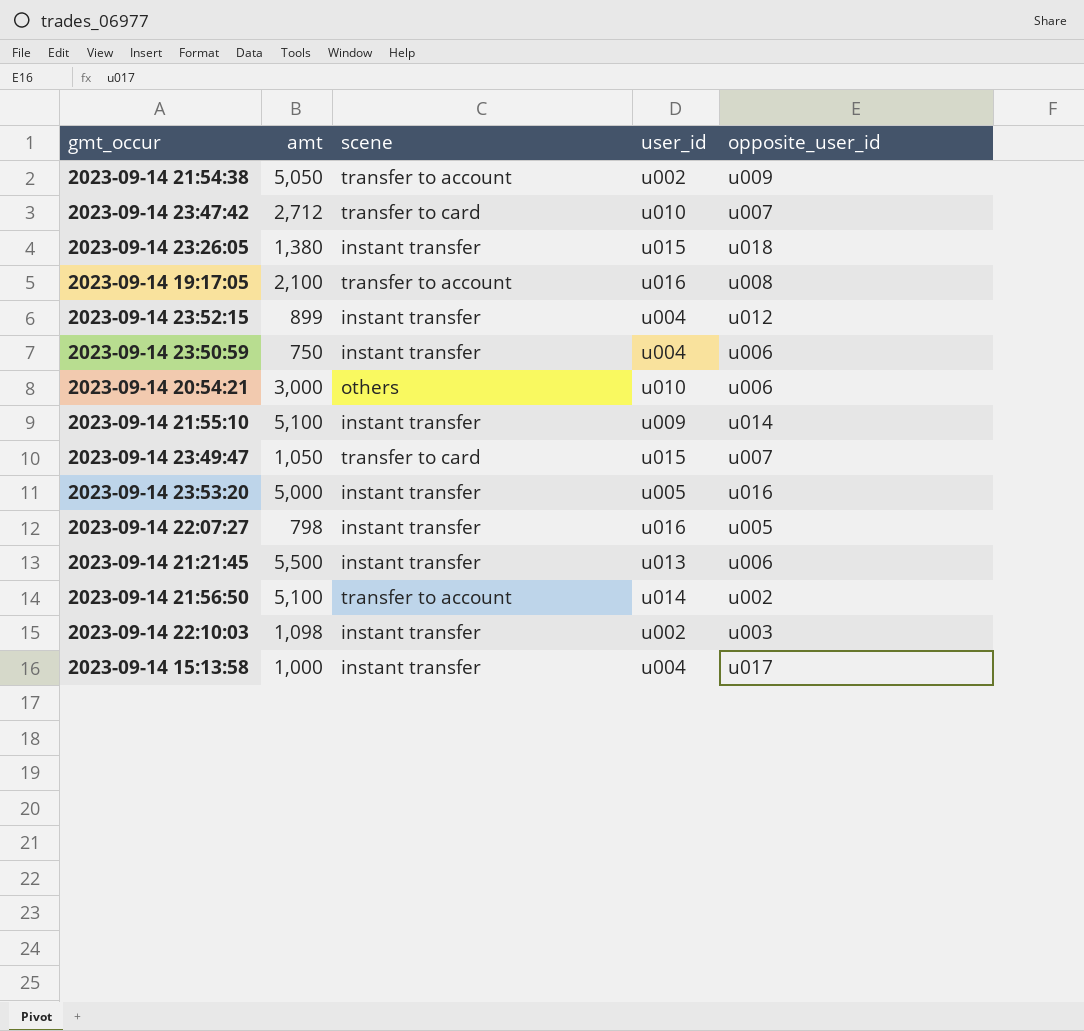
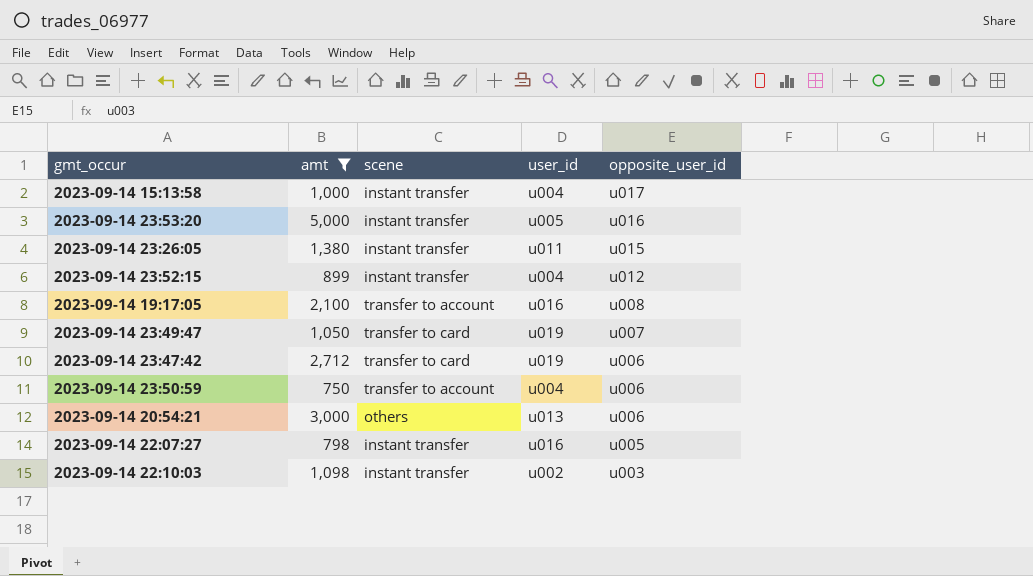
filter: none -> amt <= 5,000
row order: none -> opposite_user_id descending
2023-09-14 23:26:05 | user_id: u015 -> u011
2023-09-14 23:26:05 | opposite_user_id: u018 -> u015
2023-09-14 23:49:47 | user_id: u015 -> u019
2023-09-14 23:47:42 | user_id: u010 -> u019
2023-09-14 23:47:42 | opposite_user_id: u007 -> u006
2023-09-14 23:50:59 | scene: instant transfer -> transfer to account
2023-09-14 20:54:21 | user_id: u010 -> u013

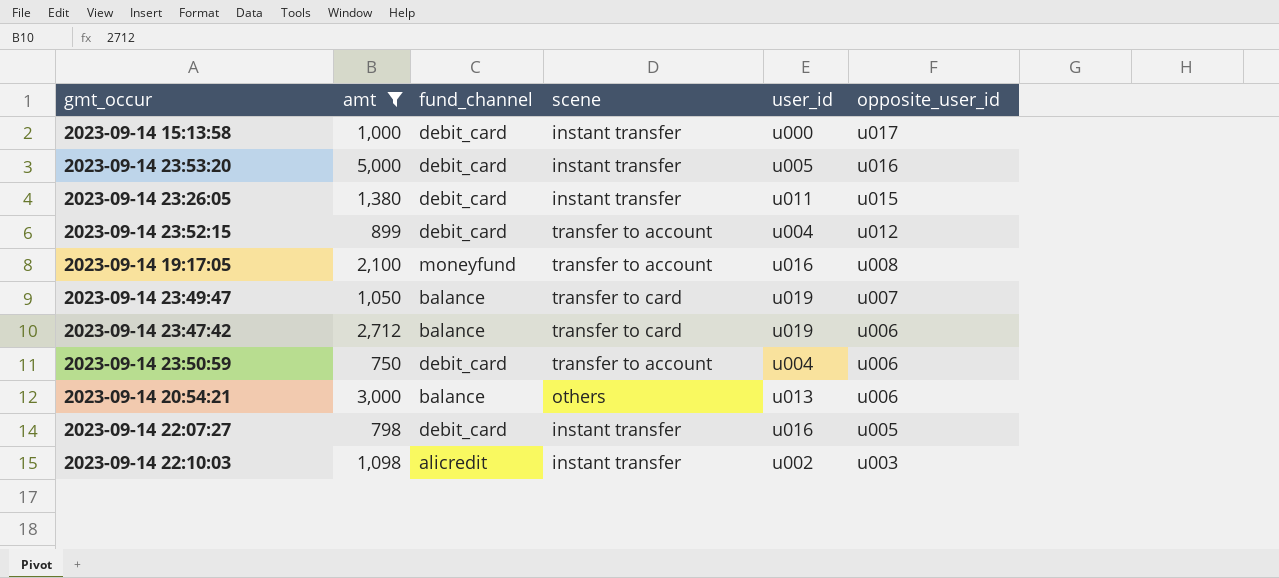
column fund_channel | position: none -> 3
2023-09-14 15:13:58 | user_id: u004 -> u000
2023-09-14 23:52:15 | scene: instant transfer -> transfer to account

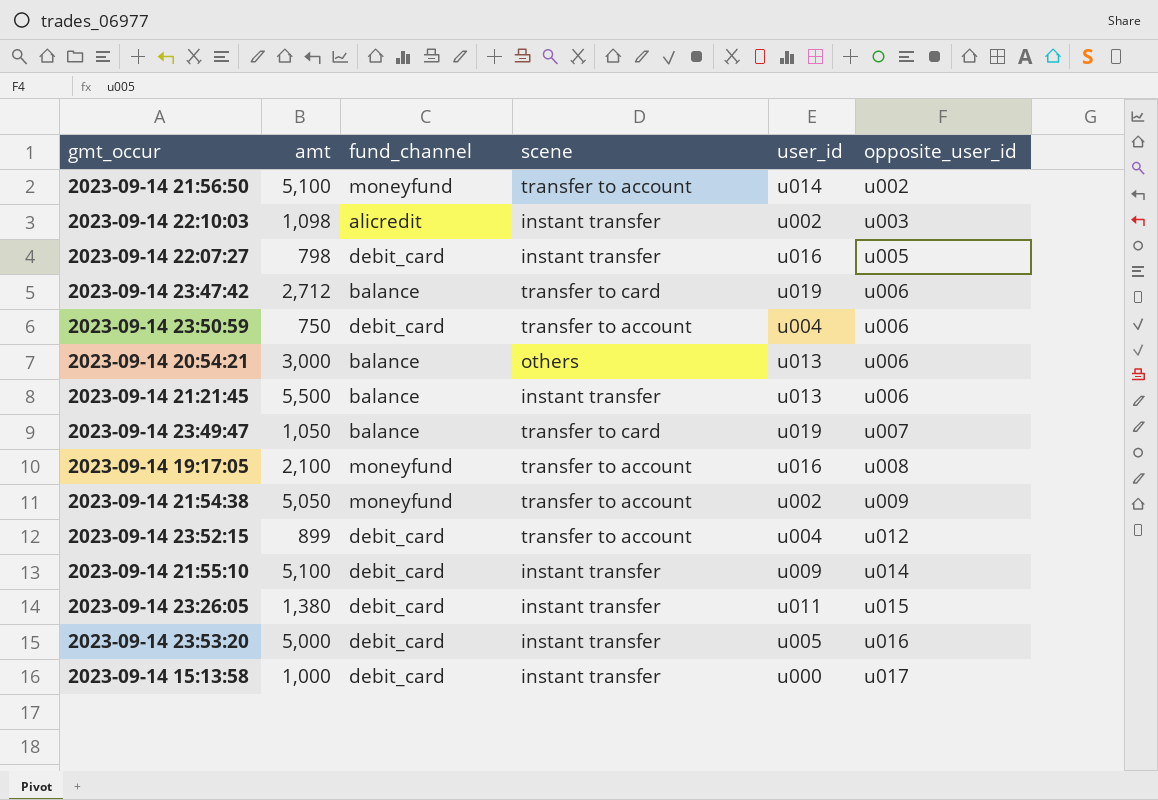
filter: amt <= 5,000 -> none
row order: opposite_user_id descending -> opposite_user_id ascending

